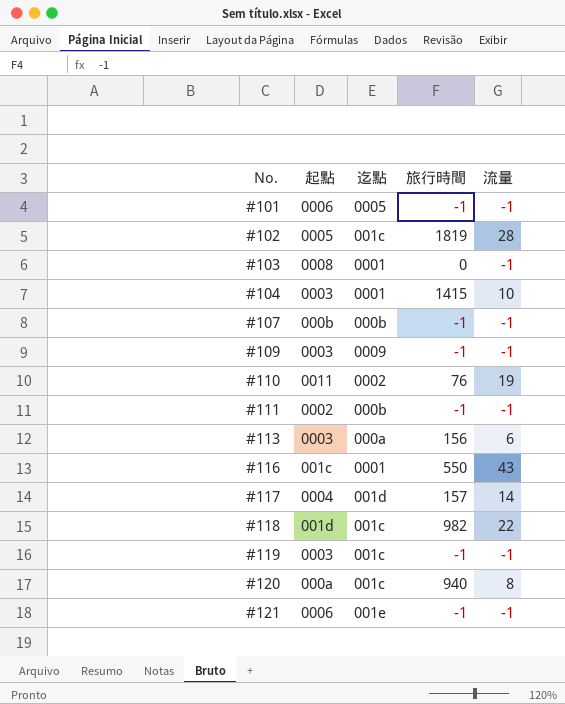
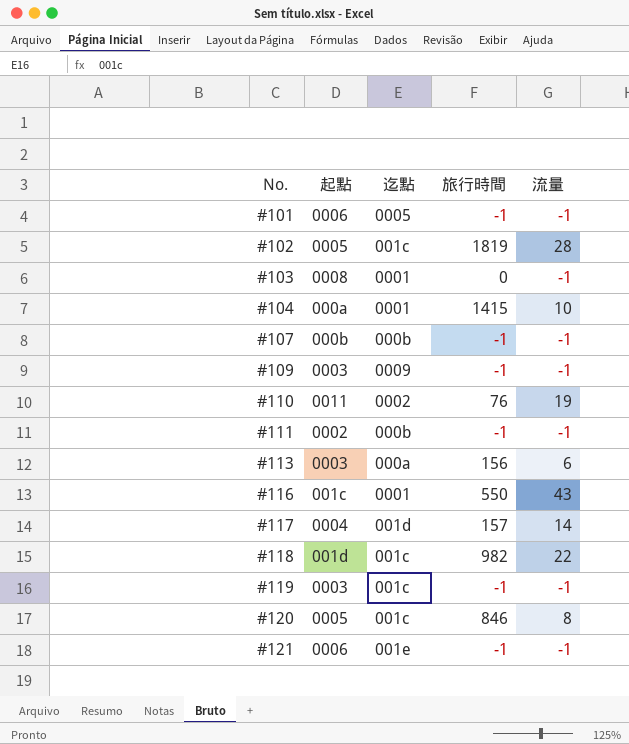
#104 | 起點: 0003 -> 000a
#120 | 起點: 000a -> 0005
#120 | 旅行時間: 940 -> 846

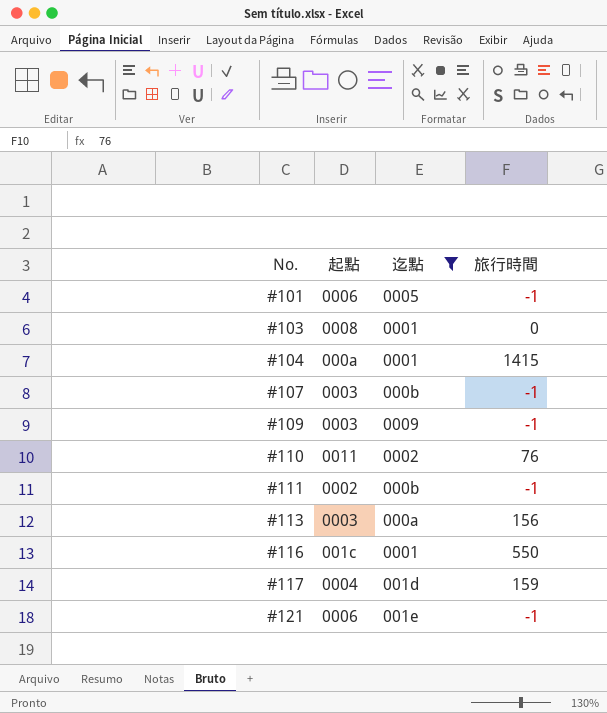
filter: none -> 迄點 != 001c
column 流量 | position: 5 -> none
#107 | 起點: 000b -> 0003
#117 | 旅行時間: 157 -> 159

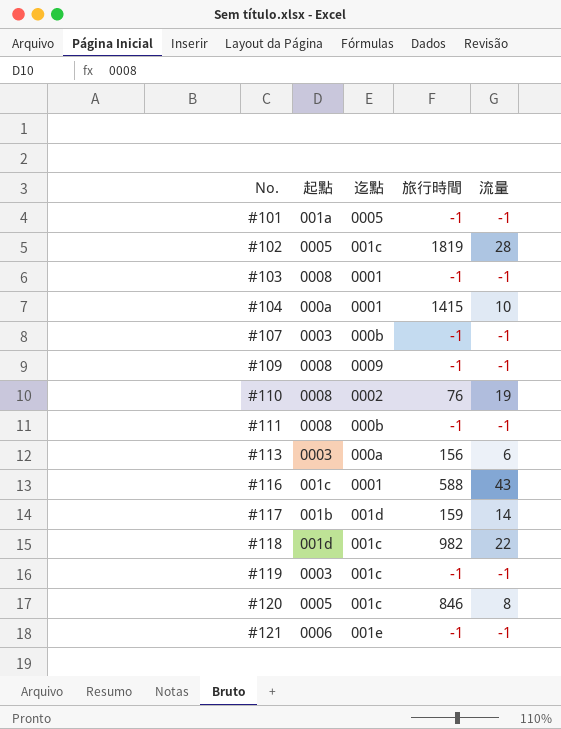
filter: 迄點 != 001c -> none
column 流量 | position: none -> 5
#101 | 起點: 0006 -> 001a
#103 | 旅行時間: 0 -> -1
#109 | 起點: 0003 -> 0008
#110 | 起點: 0011 -> 0008
#111 | 起點: 0002 -> 0008
#116 | 旅行時間: 550 -> 588
#117 | 起點: 0004 -> 001b

